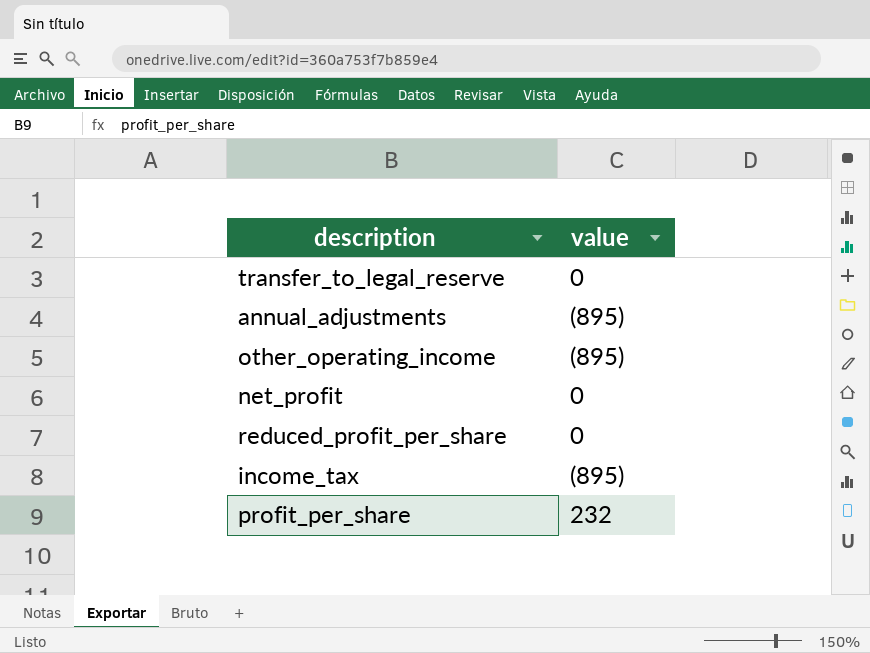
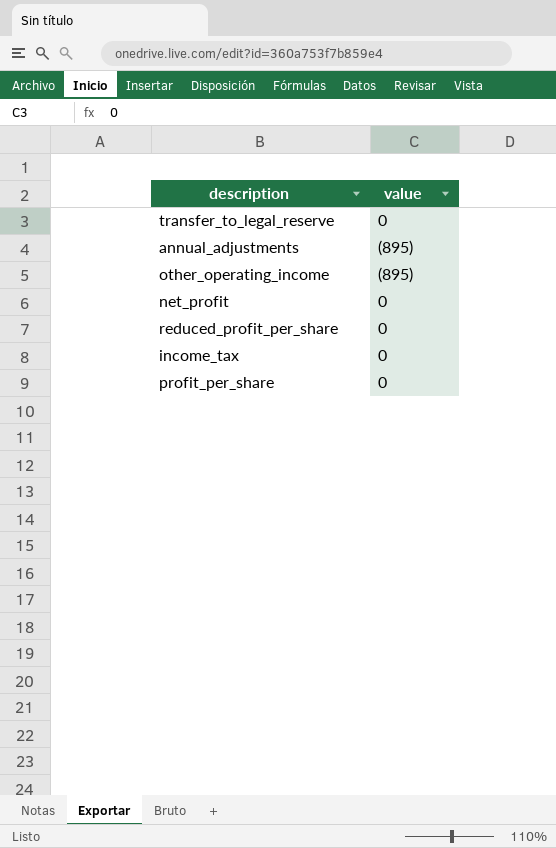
income_tax | value: (895) -> 0
profit_per_share | value: 232 -> 0

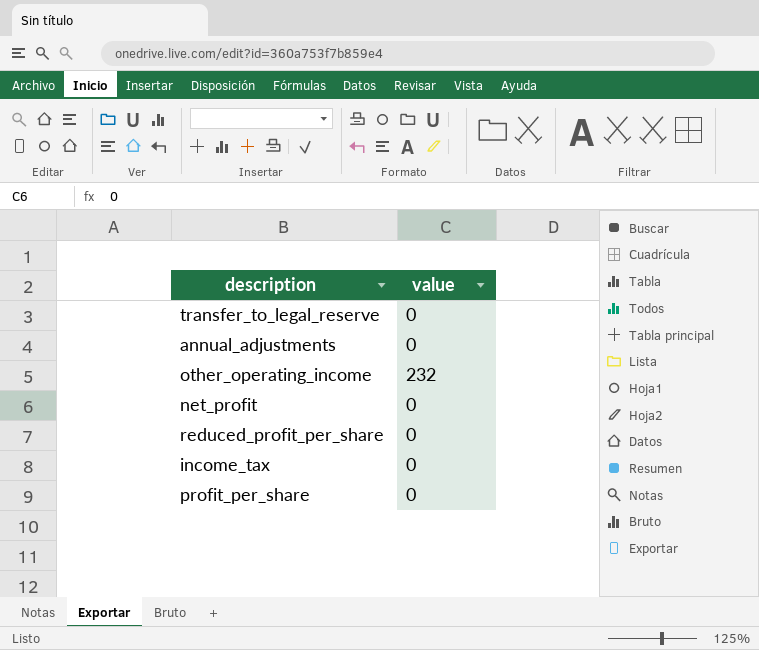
annual_adjustments | value: (895) -> 0
other_operating_income | value: (895) -> 232

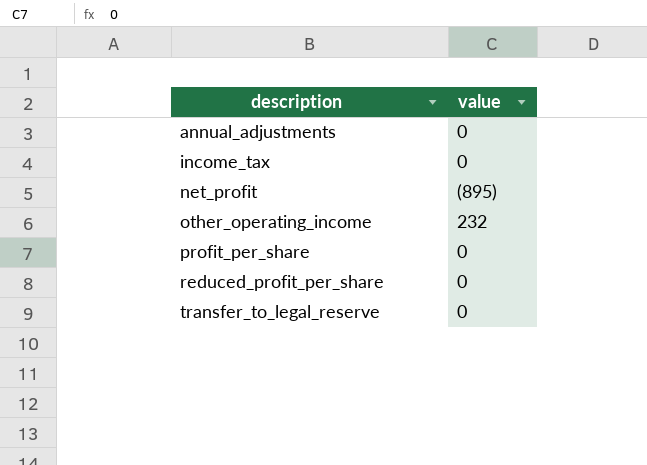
row order: none -> description ascending
net_profit | value: 0 -> (895)

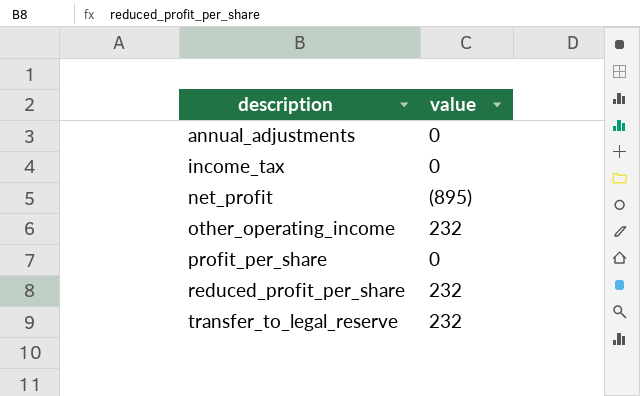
reduced_profit_per_share | value: 0 -> 232
transfer_to_legal_reserve | value: 0 -> 232

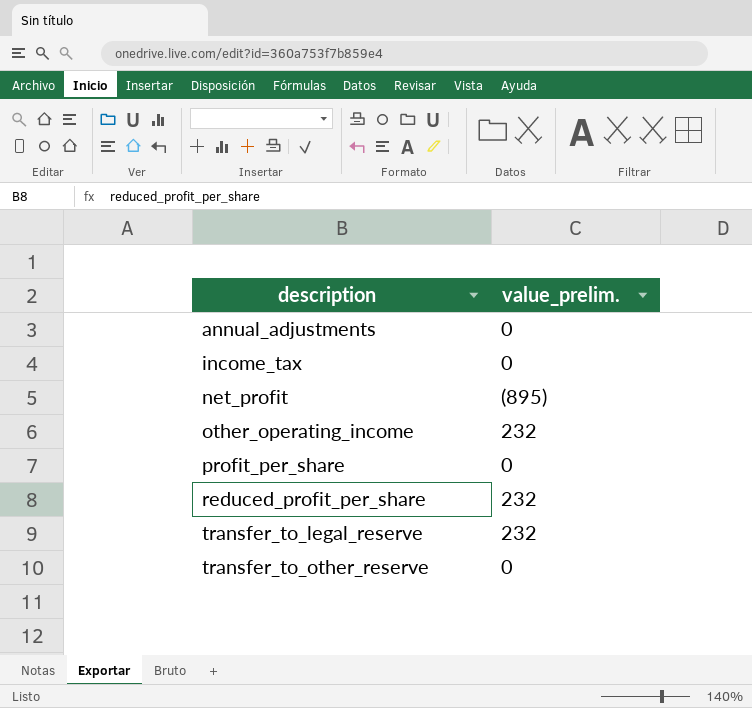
column name: value -> value_prelim.
row transfer_to_other_reserve: none -> 0

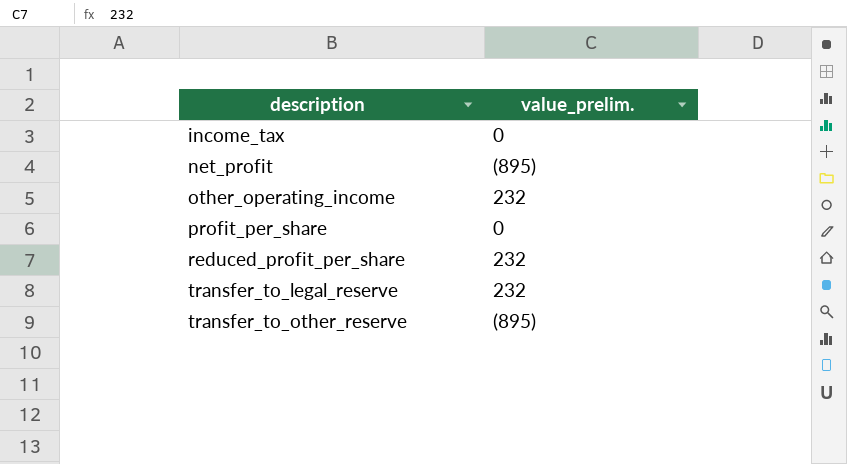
row annual_adjustments: 0 -> none
transfer_to_other_reserve | value_prelim.: 0 -> (895)

